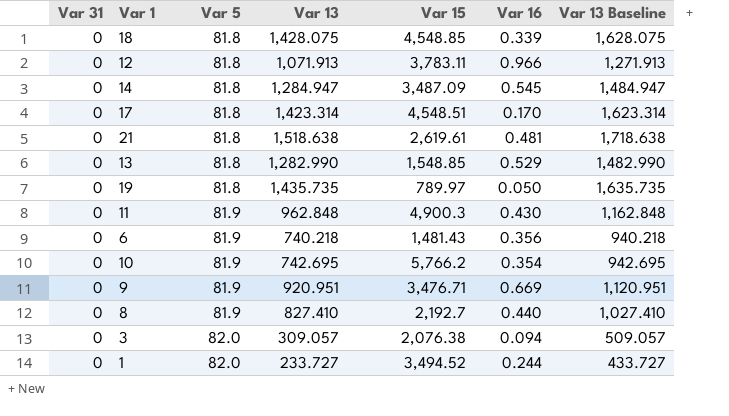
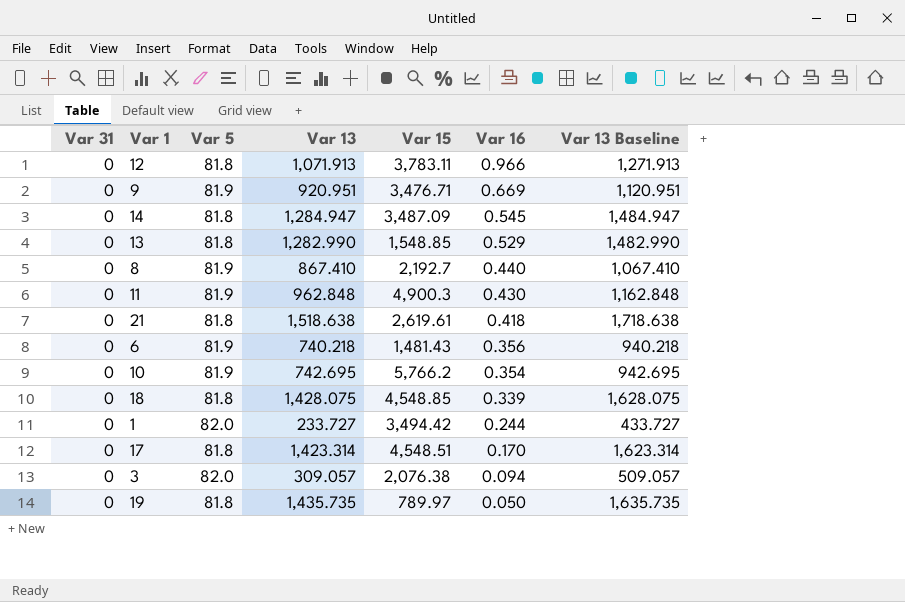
row order: Var 5 ascending -> Var 16 descending
8 | Var 13: 827.410 -> 867.410
8 | Var 13 Baseline: 1,027.410 -> 1,067.410
21 | Var 16: 0.481 -> 0.418
1 | Var 15: 3,494.52 -> 3,494.42

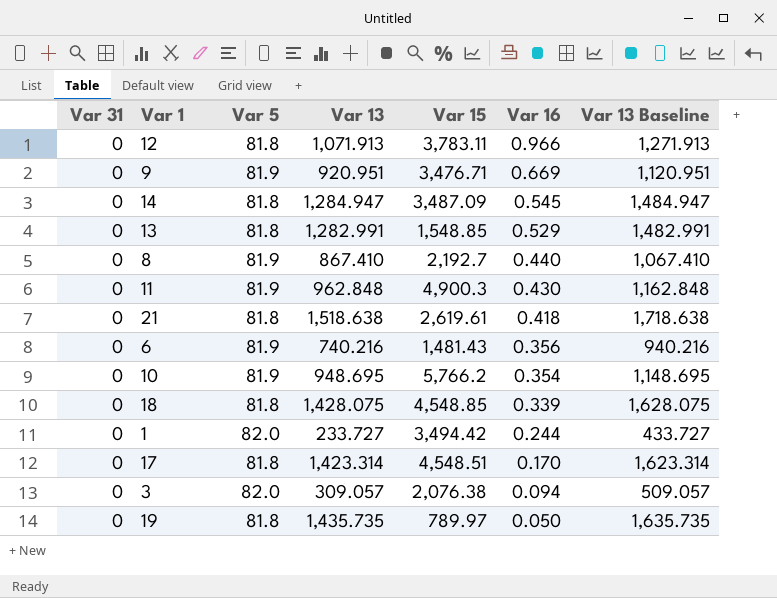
13 | Var 13: 1,282.990 -> 1,282.991
13 | Var 13 Baseline: 1,482.990 -> 1,482.991
6 | Var 13: 740.218 -> 740.216
6 | Var 13 Baseline: 940.218 -> 940.216
10 | Var 13: 742.695 -> 948.695
10 | Var 13 Baseline: 942.695 -> 1,148.695

